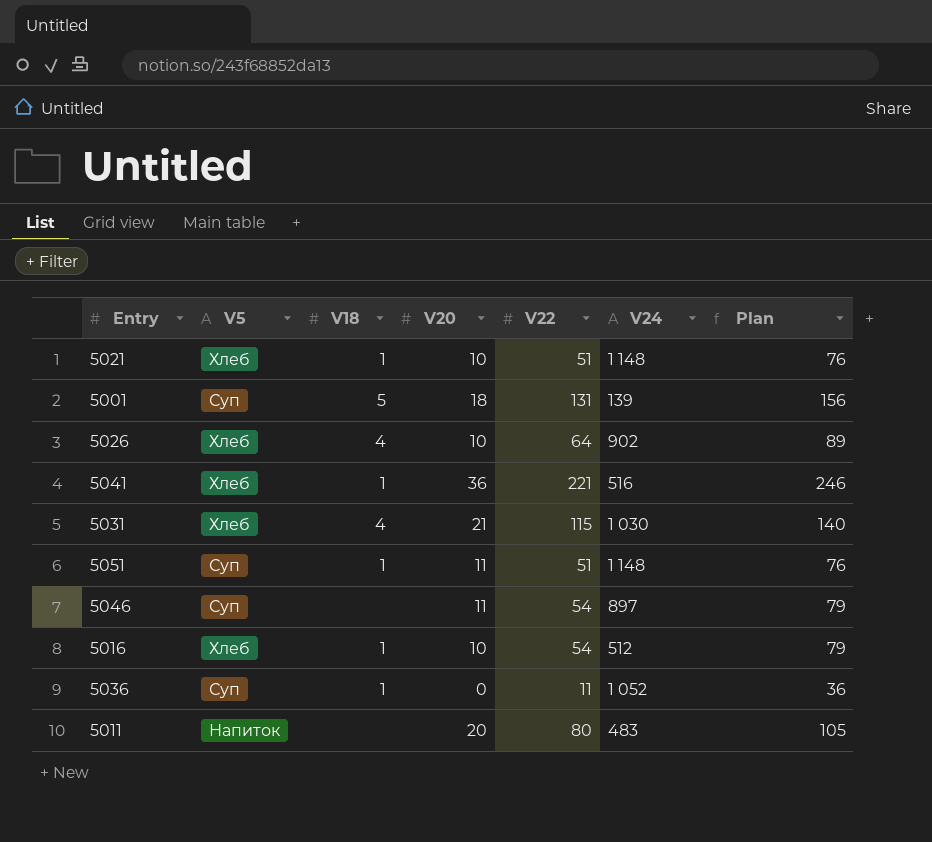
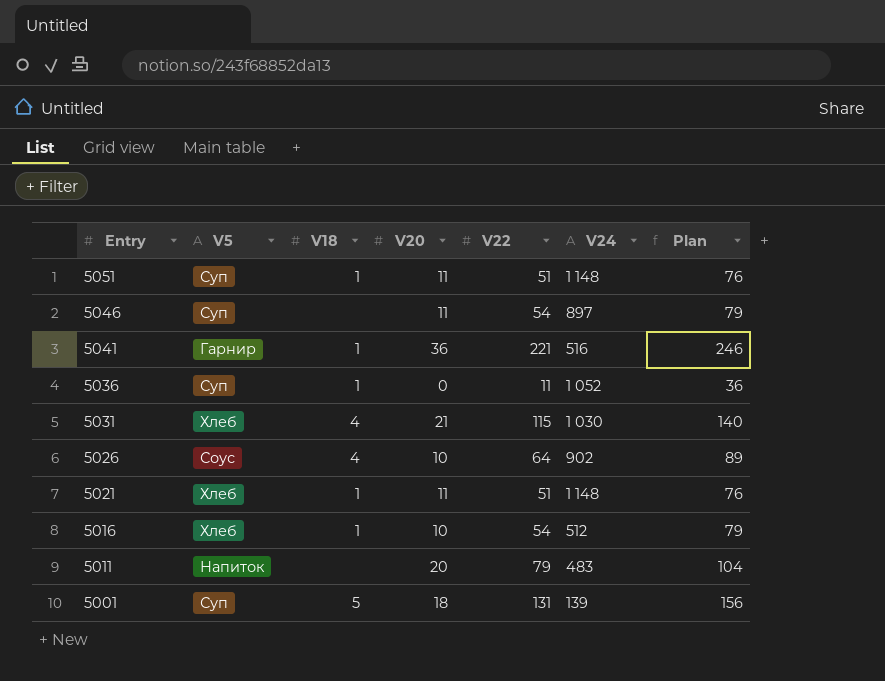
row order: none -> Entry descending
5041 | V5: Хлеб -> Гарнир
5026 | V5: Хлеб -> Соус
5021 | V20: 10 -> 11
5011 | V22: 80 -> 79
5011 | Plan: 105 -> 104

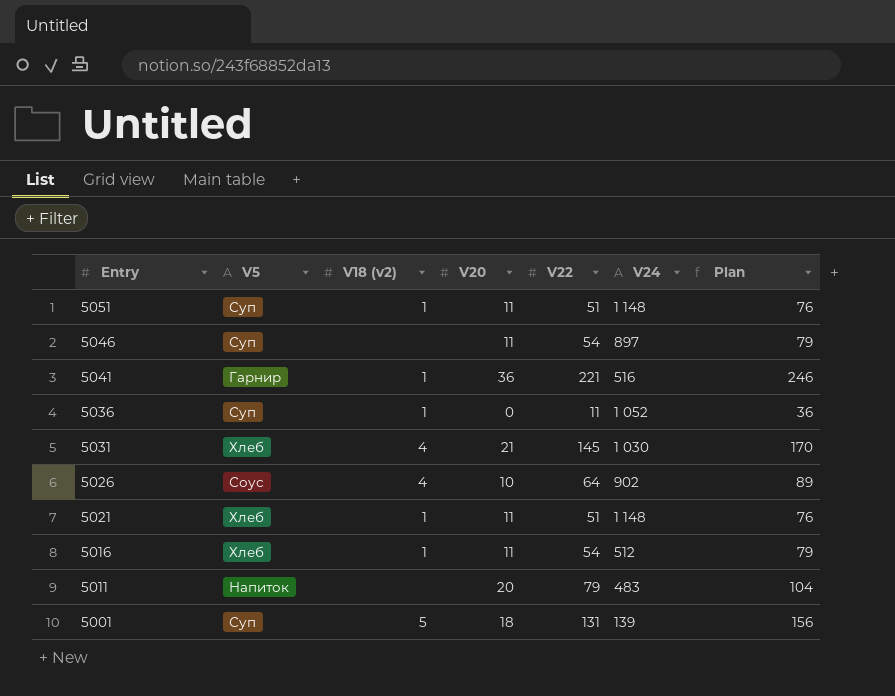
column name: V18 -> V18 (v2)
5031 | V22: 115 -> 145
5031 | Plan: 140 -> 170
5016 | V20: 10 -> 11

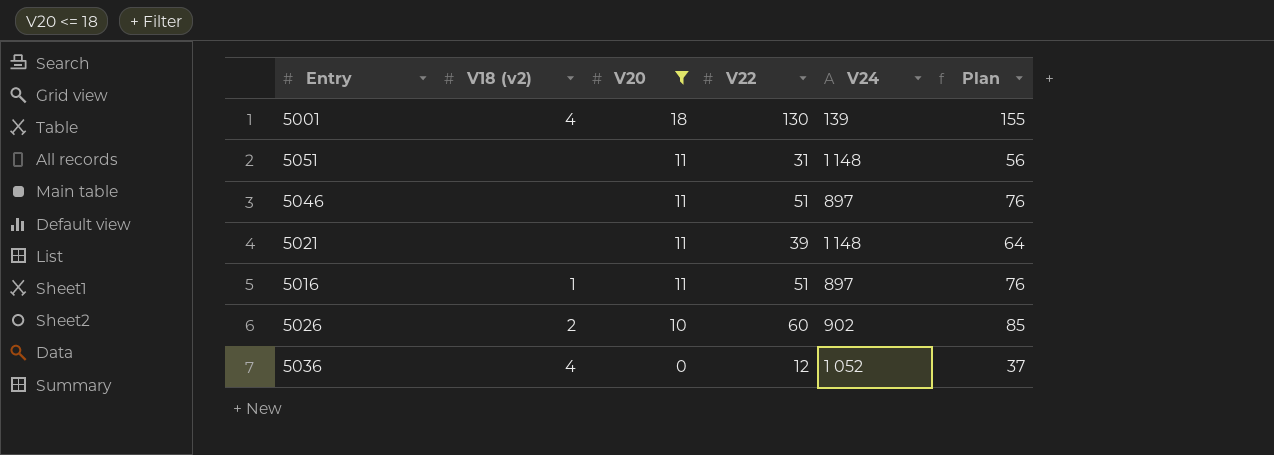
filter: none -> V20 <= 18
row order: Entry descending -> V20 descending
column V5 | position: 2 -> none
5001 | V18 (v2): 5 -> 4
5001 | V22: 131 -> 130
5001 | Plan: 156 -> 155
5051 | V18 (v2): 1 -> none
5051 | V22: 51 -> 31
5051 | Plan: 76 -> 56
5046 | V22: 54 -> 51
5046 | Plan: 79 -> 76
5021 | V18 (v2): 1 -> none
5021 | V22: 51 -> 39
5021 | Plan: 76 -> 64
5016 | V22: 54 -> 51
5016 | V24: 512 -> 897
5016 | Plan: 79 -> 76
5026 | V18 (v2): 4 -> 2
5026 | V22: 64 -> 60
5026 | Plan: 89 -> 85
5036 | V18 (v2): 1 -> 4
5036 | V22: 11 -> 12
5036 | Plan: 36 -> 37

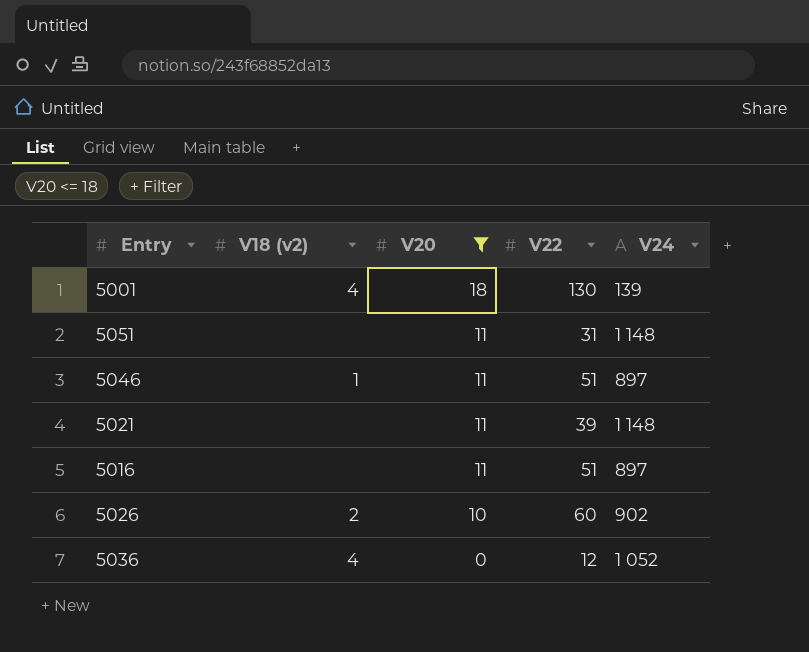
column Plan | formula: [V22] + 25 -> none
5046 | V18 (v2): none -> 1
5016 | V18 (v2): 1 -> none

